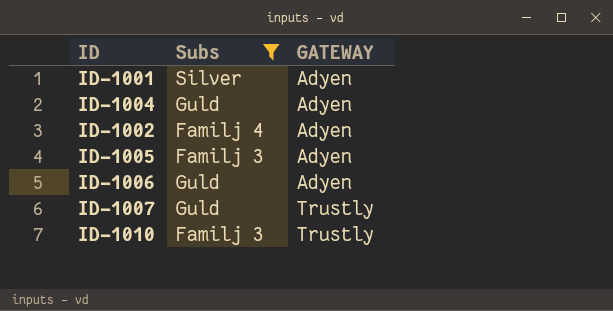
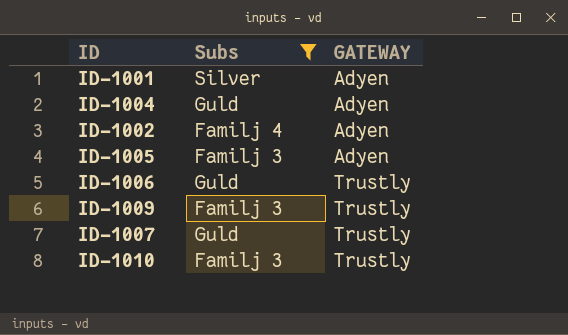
ID-1006 | GATEWAY: Adyen -> Trustly
row ID-1009: none -> Familj 3 | Trustly

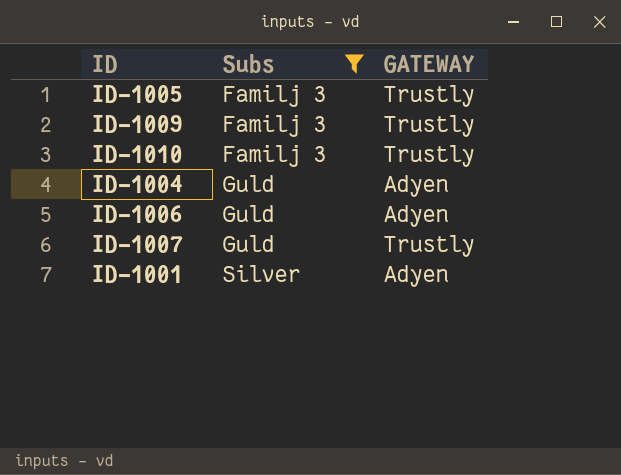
row order: GATEWAY ascending -> Subs ascending
row ID-1002: Familj 4 | Adyen -> none
ID-1005 | GATEWAY: Adyen -> Trustly
ID-1006 | GATEWAY: Trustly -> Adyen

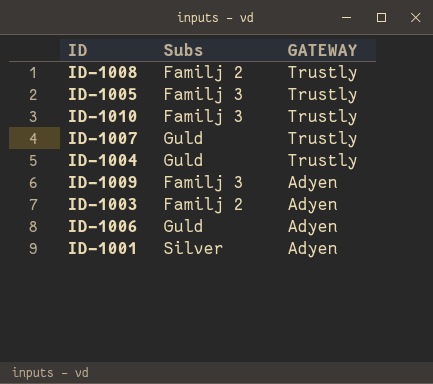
filter: Subs != Familj 2 -> none
row order: Subs ascending -> GATEWAY descending
ID-1004 | GATEWAY: Adyen -> Trustly
ID-1009 | GATEWAY: Trustly -> Adyen

